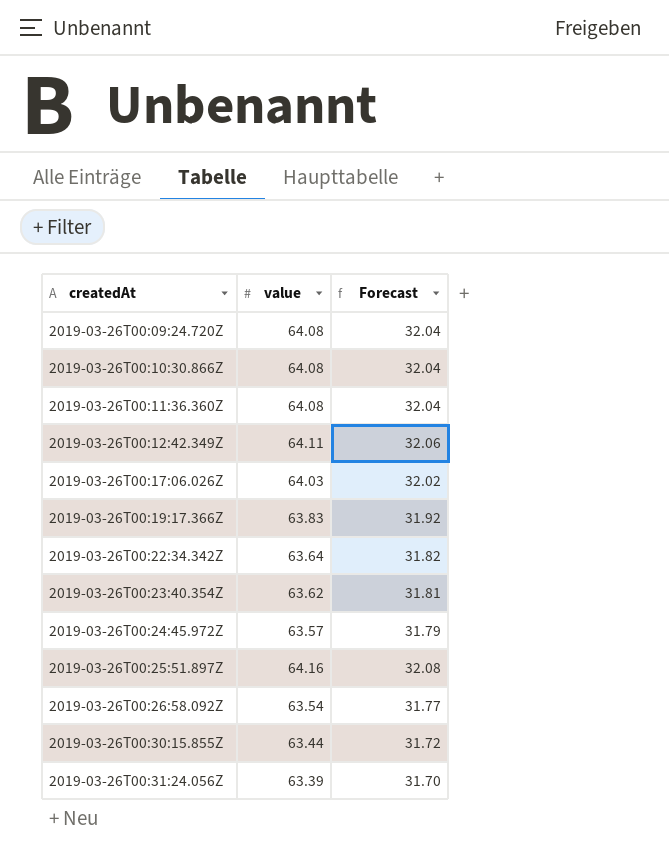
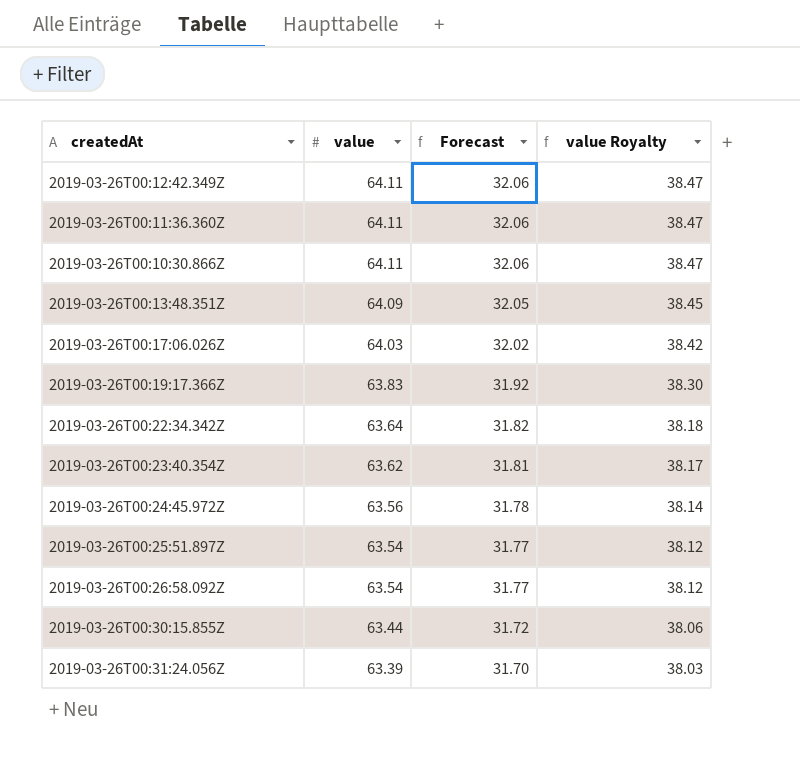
row order: createdAt ascending -> value descending
column value Royalty | formula: none -> [value] * 0.6
row 2019-03-26T00:09:24.720Z: 64.08 | 32.04 -> none
2019-03-26T00:11:36.360Z | value: 64.08 -> 64.11
2019-03-26T00:11:36.360Z | Forecast: 32.04 -> 32.06
2019-03-26T00:10:30.866Z | value: 64.08 -> 64.11
2019-03-26T00:10:30.866Z | Forecast: 32.04 -> 32.06
row 2019-03-26T00:13:48.351Z: none -> 64.09 | 32.05 | 38.45
2019-03-26T00:24:45.972Z | value: 63.57 -> 63.56
2019-03-26T00:24:45.972Z | Forecast: 31.79 -> 31.78
2019-03-26T00:25:51.897Z | value: 64.16 -> 63.54
2019-03-26T00:25:51.897Z | Forecast: 32.08 -> 31.77

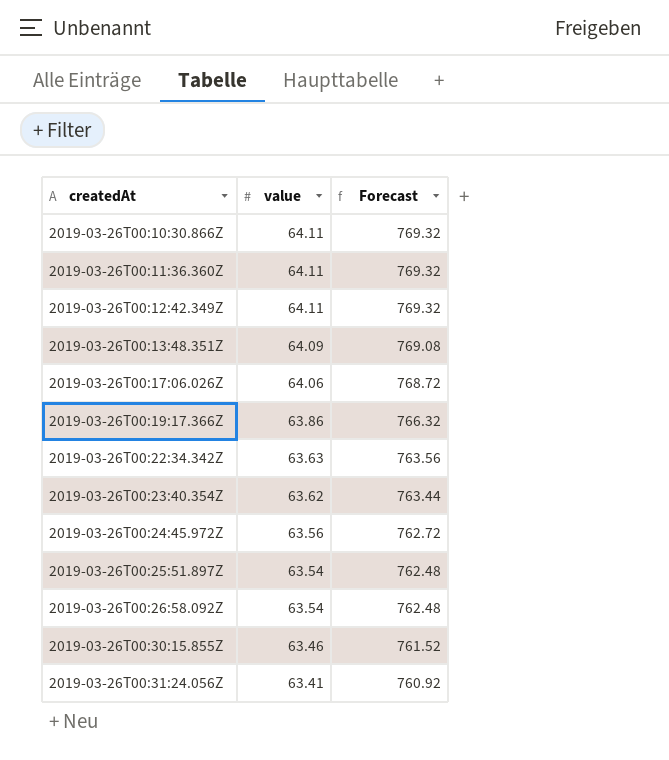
row order: value descending -> createdAt ascending
column value Royalty | formula: [value] * 0.6 -> none
column Forecast | formula: [value] * 0.5 -> [value] * 12
2019-03-26T00:17:06.026Z | value: 64.03 -> 64.06
2019-03-26T00:19:17.366Z | value: 63.83 -> 63.86
2019-03-26T00:22:34.342Z | value: 63.64 -> 63.63
2019-03-26T00:30:15.855Z | value: 63.44 -> 63.46
2019-03-26T00:31:24.056Z | value: 63.39 -> 63.41

